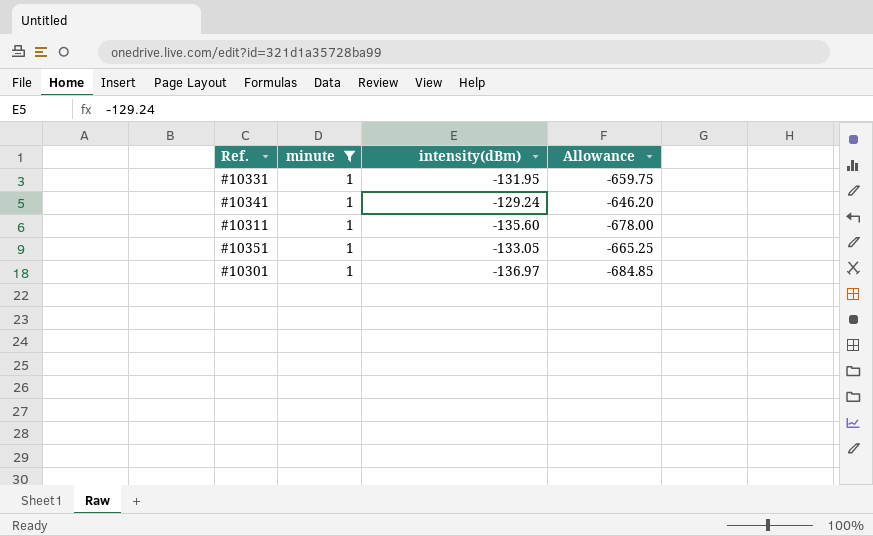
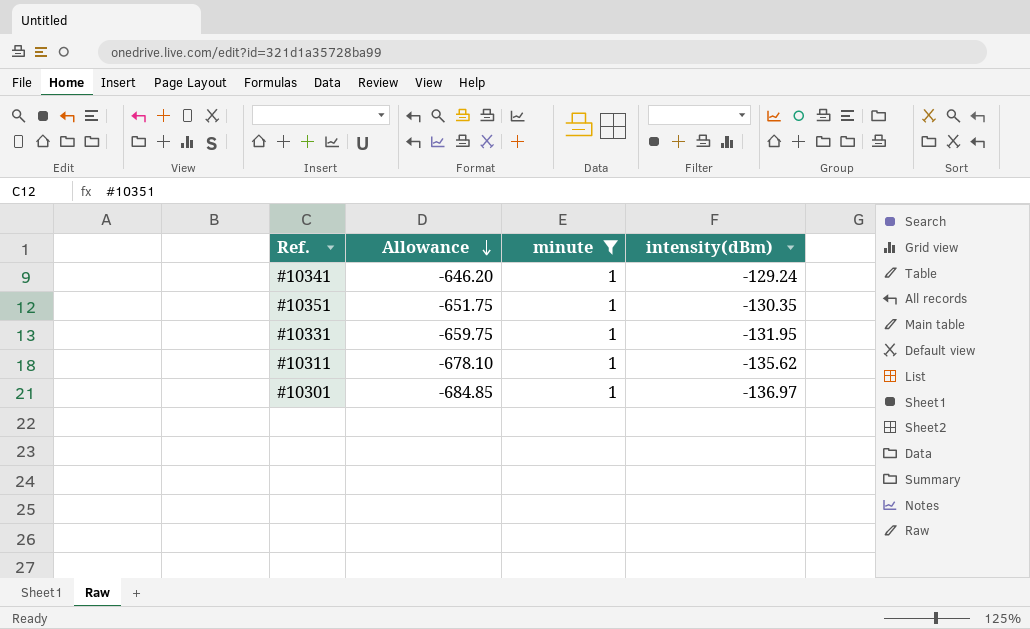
row order: none -> Allowance descending
column Allowance | position: 4 -> 2
#10351 | Allowance: -665.25 -> -651.75
#10351 | intensity(dBm): -133.05 -> -130.35
#10311 | Allowance: -678.00 -> -678.10
#10311 | intensity(dBm): -135.60 -> -135.62

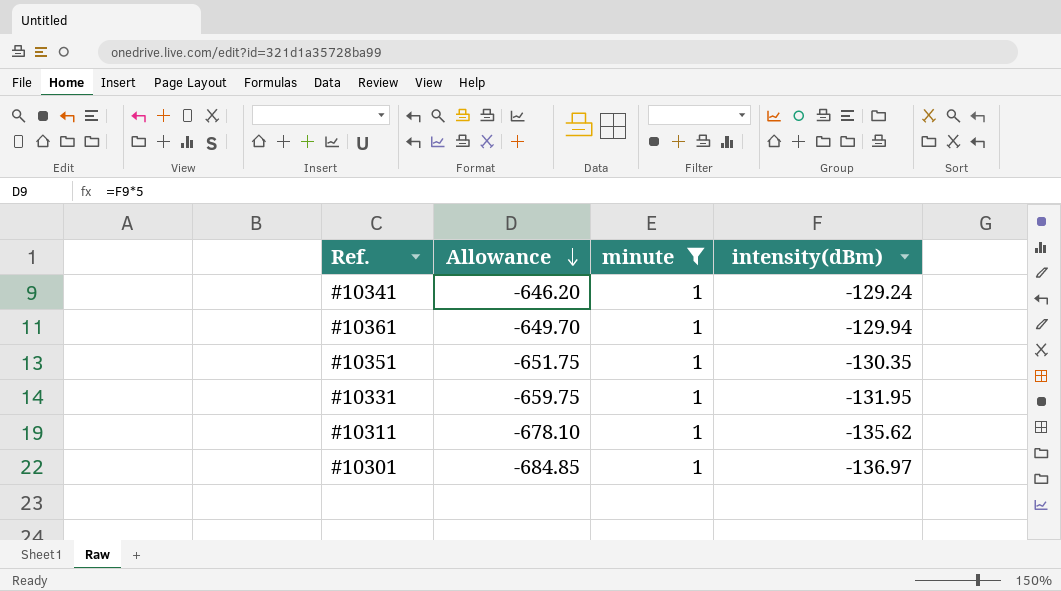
row #10361: none -> -649.70 | 1 | -129.94

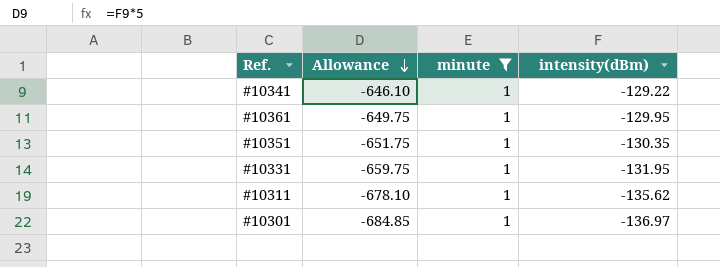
#10341 | Allowance: -646.20 -> -646.10
#10341 | intensity(dBm): -129.24 -> -129.22
#10361 | Allowance: -649.70 -> -649.75
#10361 | intensity(dBm): -129.94 -> -129.95

